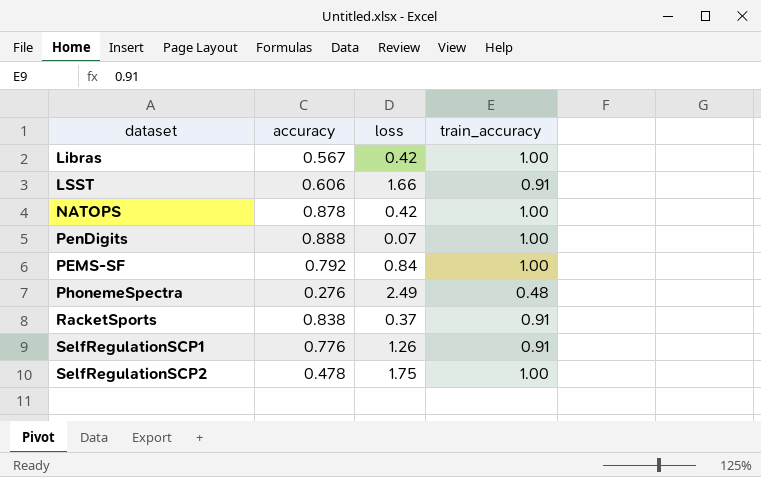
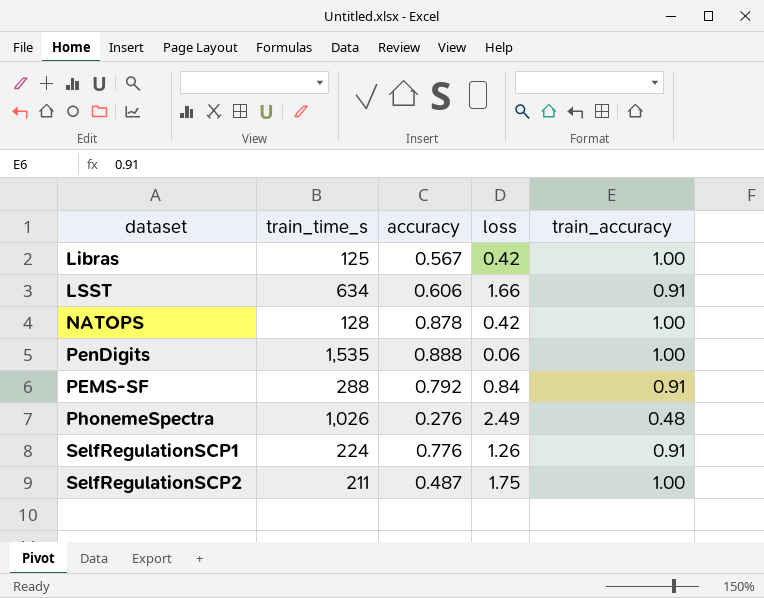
column train_time_s | position: none -> 2
row RacketSports: 0.838 | 0.37 | 0.91 -> none
PenDigits | loss: 0.07 -> 0.06
PEMS-SF | train_accuracy: 1.00 -> 0.91
SelfRegulationSCP2 | accuracy: 0.478 -> 0.487

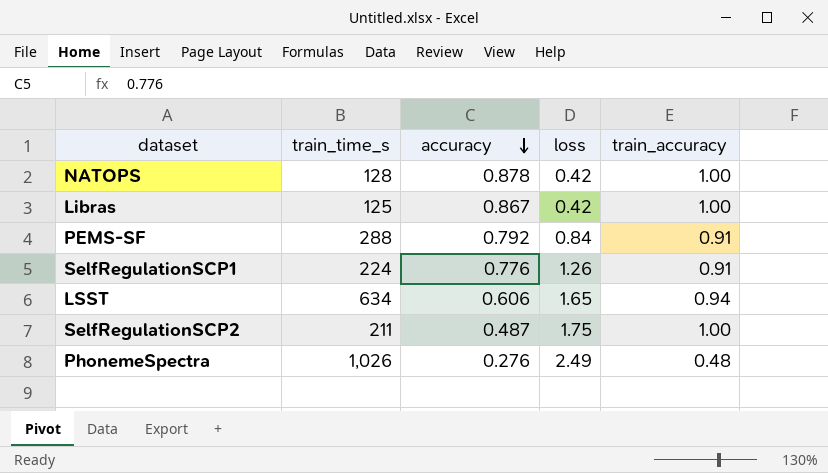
row order: none -> accuracy descending
row PenDigits: 1,535 | 0.888 | 0.06 | 1.00 -> none
Libras | accuracy: 0.567 -> 0.867
LSST | loss: 1.66 -> 1.65
LSST | train_accuracy: 0.91 -> 0.94

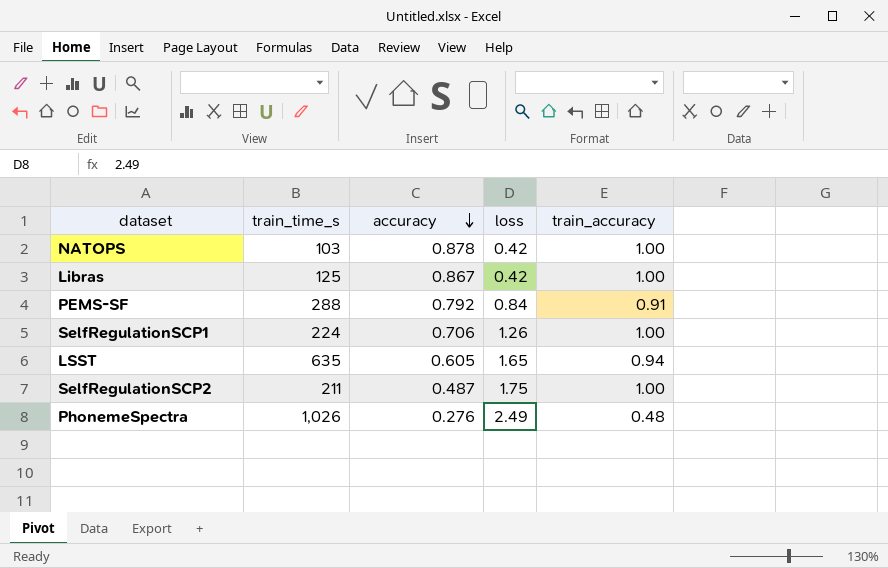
NATOPS | train_time_s: 128 -> 103
SelfRegulationSCP1 | accuracy: 0.776 -> 0.706
SelfRegulationSCP1 | train_accuracy: 0.91 -> 1.00
LSST | train_time_s: 634 -> 635
LSST | accuracy: 0.606 -> 0.605

